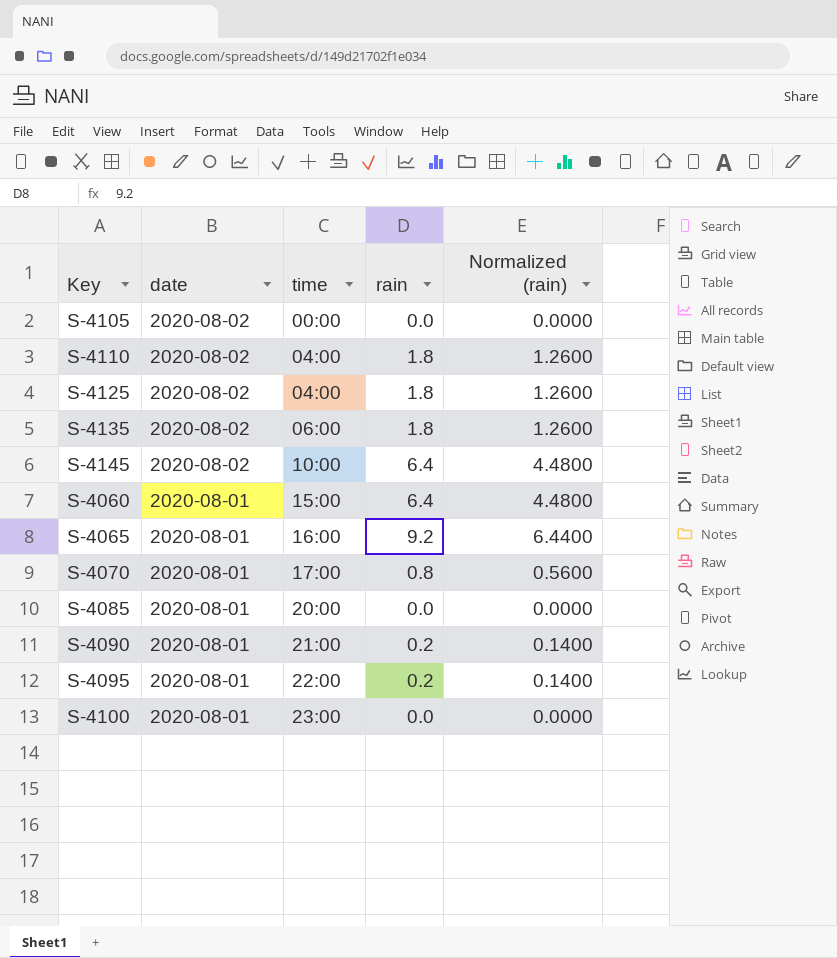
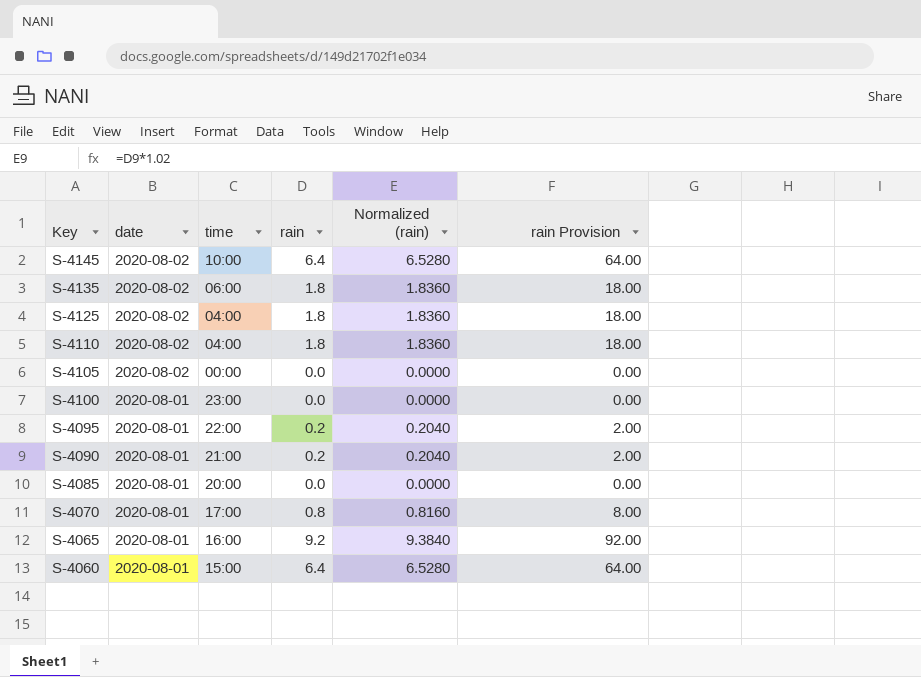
row order: date descending -> Key descending
column Normalized (rain) | formula: [rain] * 0.7 -> [rain] * 1.02
column rain Provision | formula: none -> [rain] * 10

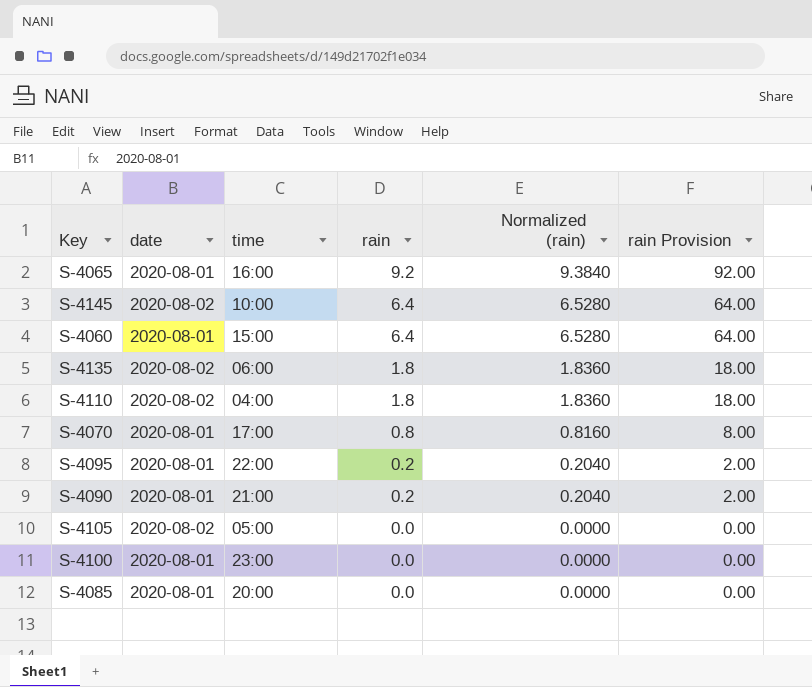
row order: Key descending -> rain descending
row S-4125: 2020-08-02 | 04:00 | 1.8 | 1.8360 | 18.00 -> none
S-4105 | time: 00:00 -> 05:00

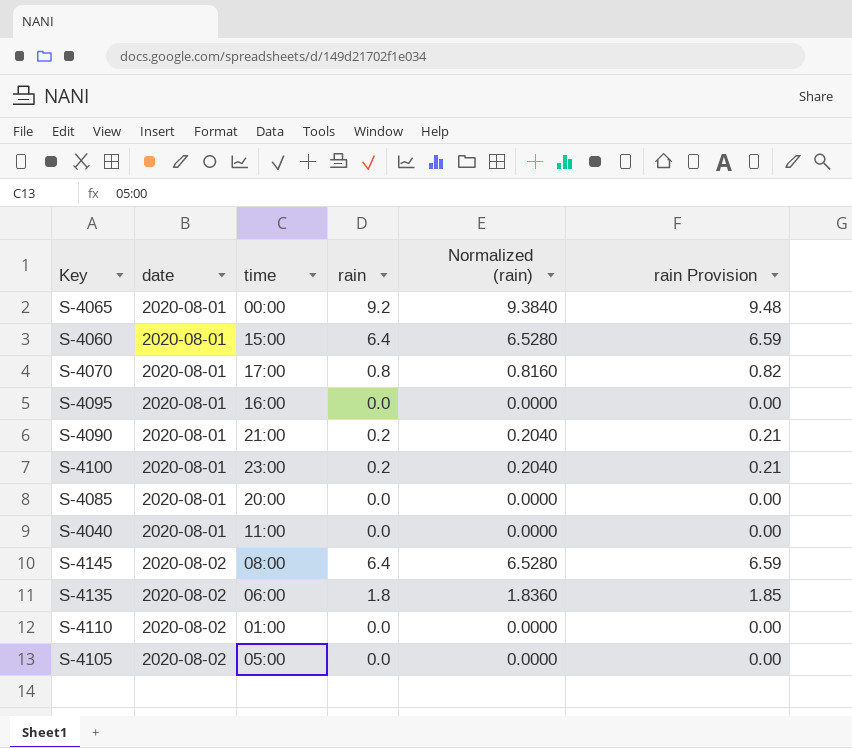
row order: rain descending -> date ascending
column rain Provision | formula: [rain] * 10 -> [rain] * 1.03
S-4065 | time: 16:00 -> 00:00
S-4095 | time: 22:00 -> 16:00
S-4095 | rain: 0.2 -> 0.0
S-4095 | Normalized (rain): 0.2040 -> 0.0000
S-4100 | rain: 0.0 -> 0.2
S-4100 | Normalized (rain): 0.0000 -> 0.2040
row S-4040: none -> 2020-08-01 | 11:00 | 0.0 | 0.0000 | 0.00
S-4145 | time: 10:00 -> 08:00
S-4110 | time: 04:00 -> 01:00
S-4110 | rain: 1.8 -> 0.0
S-4110 | Normalized (rain): 1.8360 -> 0.0000

